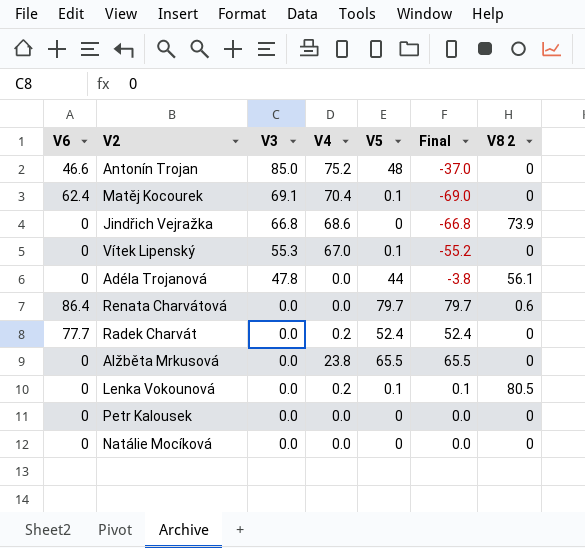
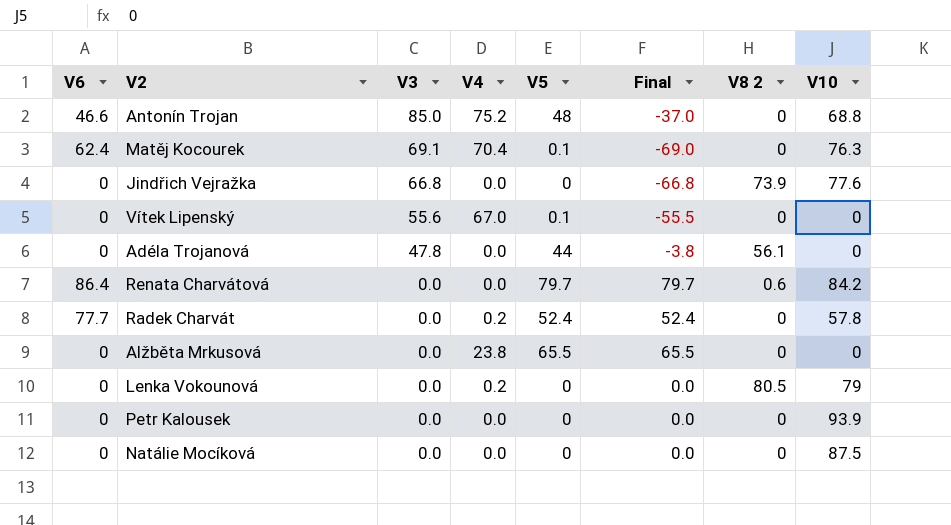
column V10 | position: none -> 8
Jindřich Vejražka | V4: 68.6 -> 0.0
Vítek Lipenský | V3: 55.3 -> 55.6
Vítek Lipenský | Final: -55.2 -> -55.5
Lenka Vokounová | V5: 0.1 -> 0
Lenka Vokounová | Final: 0.1 -> 0.0

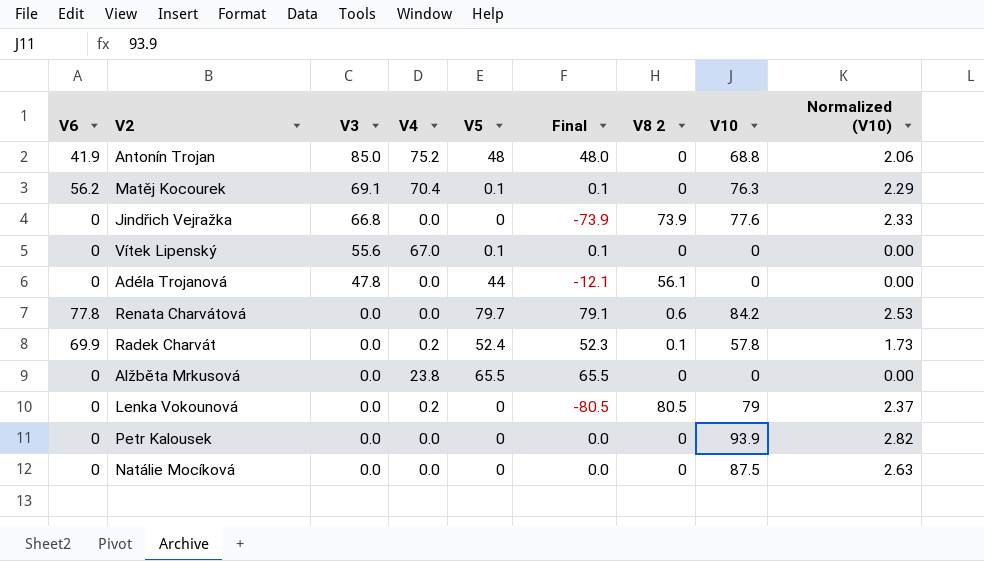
column Final | formula: [V5] - [V3] -> [V5] - [V8 2]
column Normalized (V10) | formula: none -> [V10] * 0.03
Antonín Trojan | V6: 46.6 -> 41.9
Matěj Kocourek | V6: 62.4 -> 56.2
Renata Charvátová | V6: 86.4 -> 77.8
Radek Charvát | V6: 77.7 -> 69.9
Radek Charvát | V8 2: 0 -> 0.1

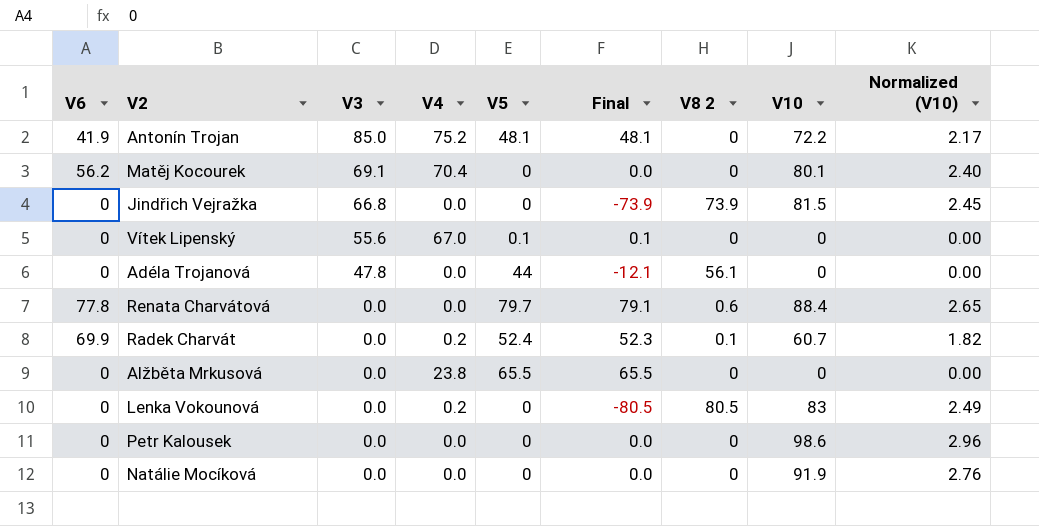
Antonín Trojan | V5: 48 -> 48.1
Antonín Trojan | Final: 48.0 -> 48.1
Antonín Trojan | V10: 68.8 -> 72.2
Antonín Trojan | Normalized (V10): 2.06 -> 2.17
Matěj Kocourek | V5: 0.1 -> 0
Matěj Kocourek | Final: 0.1 -> 0.0
Matěj Kocourek | V10: 76.3 -> 80.1
Matěj Kocourek | Normalized (V10): 2.29 -> 2.40
Jindřich Vejražka | V10: 77.6 -> 81.5
Jindřich Vejražka | Normalized (V10): 2.33 -> 2.45
Renata Charvátová | V10: 84.2 -> 88.4
Renata Charvátová | Normalized (V10): 2.53 -> 2.65
Radek Charvát | V10: 57.8 -> 60.7
Radek Charvát | Normalized (V10): 1.73 -> 1.82
Lenka Vokounová | V10: 79 -> 83
Lenka Vokounová | Normalized (V10): 2.37 -> 2.49
Petr Kalousek | V10: 93.9 -> 98.6
Petr Kalousek | Normalized (V10): 2.82 -> 2.96
Natálie Mocíková | V10: 87.5 -> 91.9
Natálie Mocíková | Normalized (V10): 2.63 -> 2.76

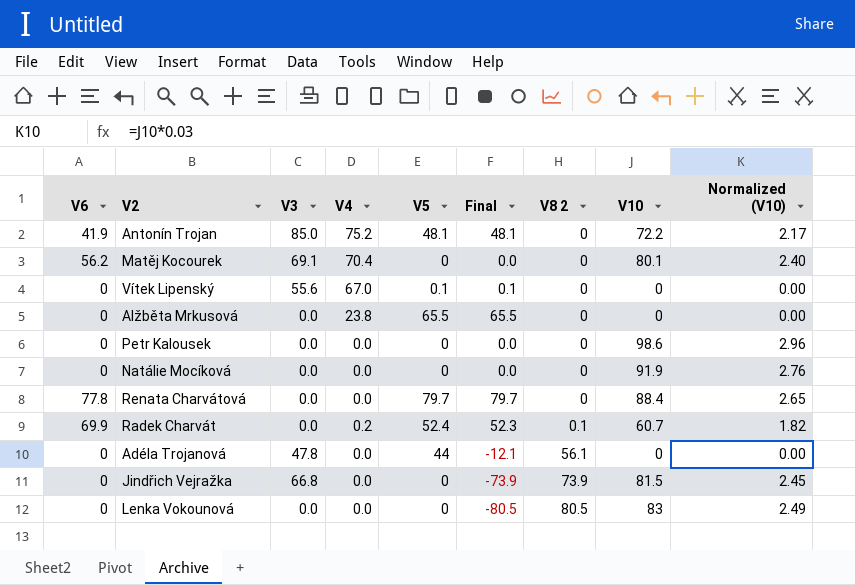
row order: V3 descending -> V8 2 ascending
Renata Charvátová | Final: 79.1 -> 79.7
Renata Charvátová | V8 2: 0.6 -> 0
Lenka Vokounová | V4: 0.2 -> 0.0

